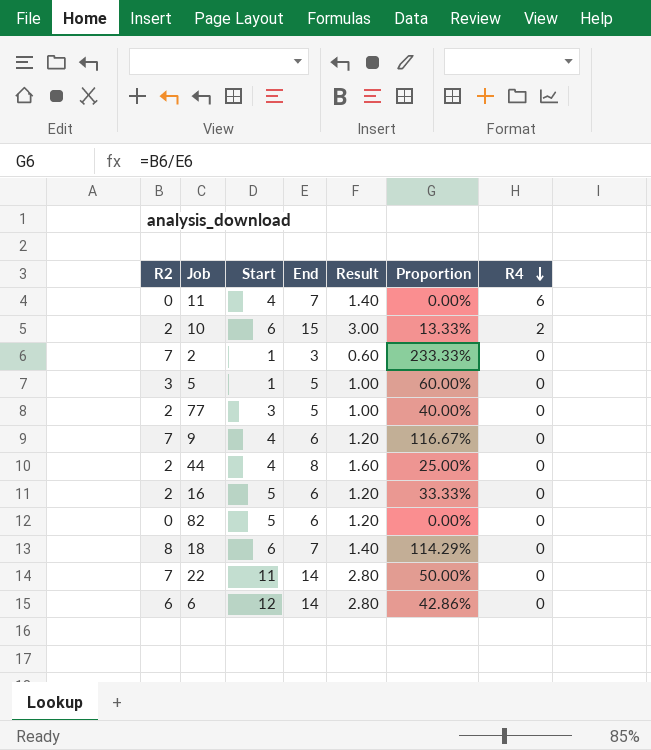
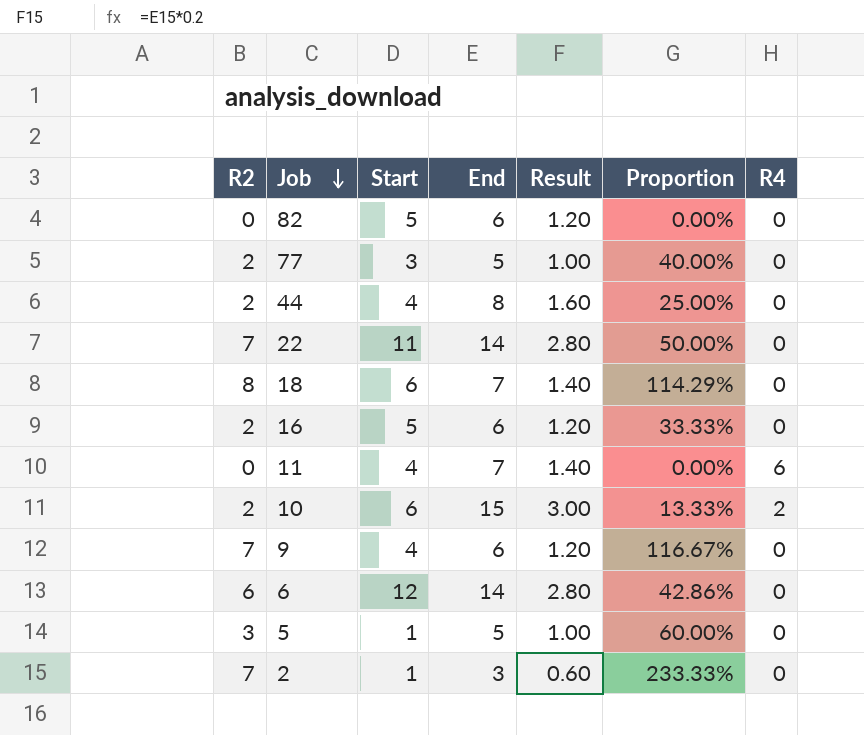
row order: R4 descending -> Job descending

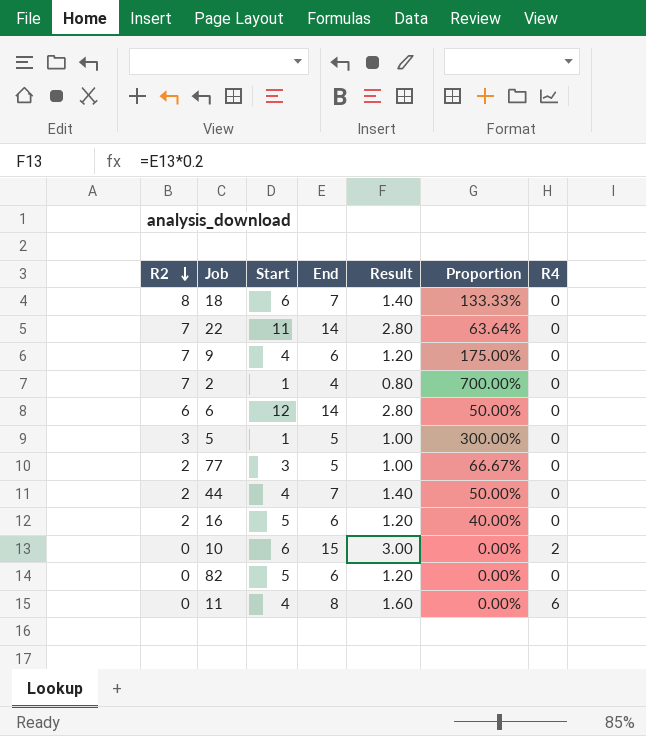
row order: Job descending -> R2 descending
column Proportion | formula: [R2] / [End] -> [R2] / [Start]
2 | End: 3 -> 4
2 | Result: 0.60 -> 0.80
44 | End: 8 -> 7
44 | Result: 1.60 -> 1.40
10 | R2: 2 -> 0
11 | End: 7 -> 8
11 | Result: 1.40 -> 1.60

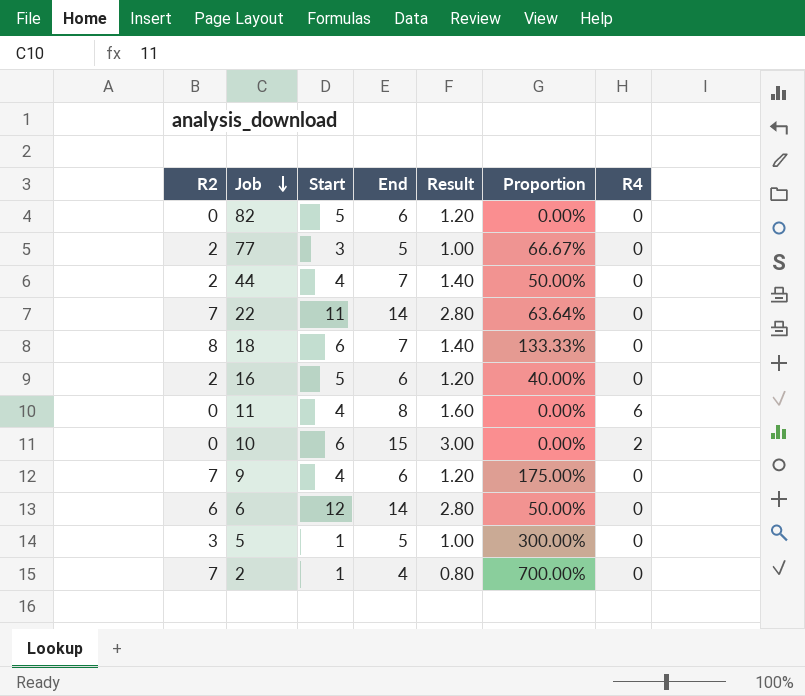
row order: R2 descending -> Job descending

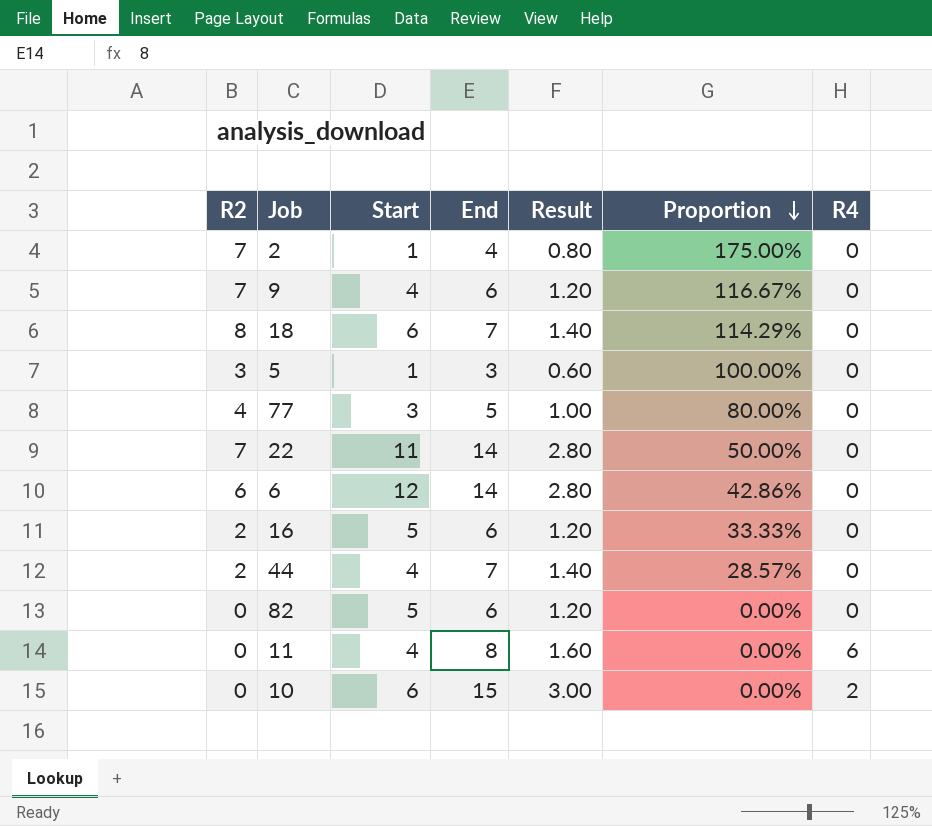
row order: Job descending -> Proportion descending
column Proportion | formula: [R2] / [Start] -> [R2] / [End]
5 | End: 5 -> 3
5 | Result: 1.00 -> 0.60
77 | R2: 2 -> 4

